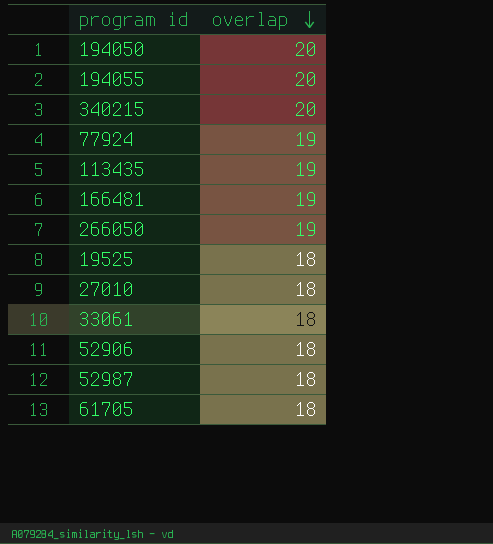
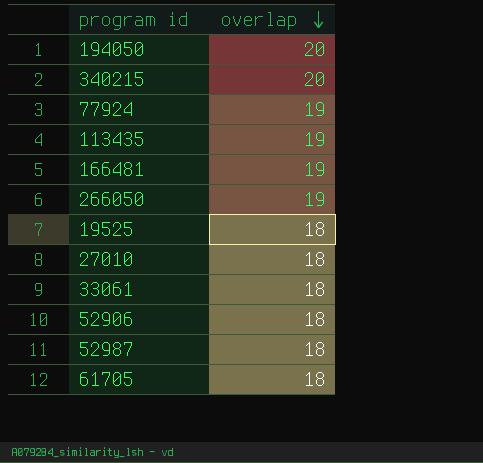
row 194055: 20 -> none

